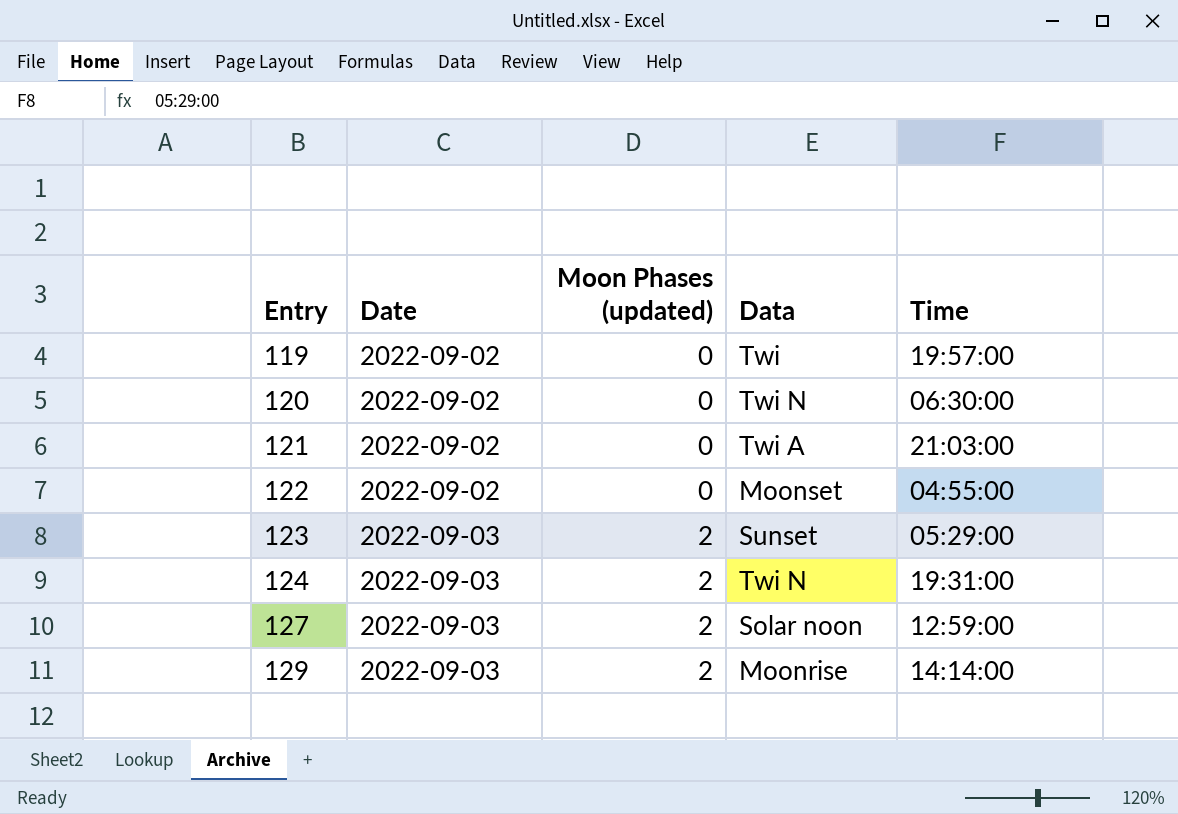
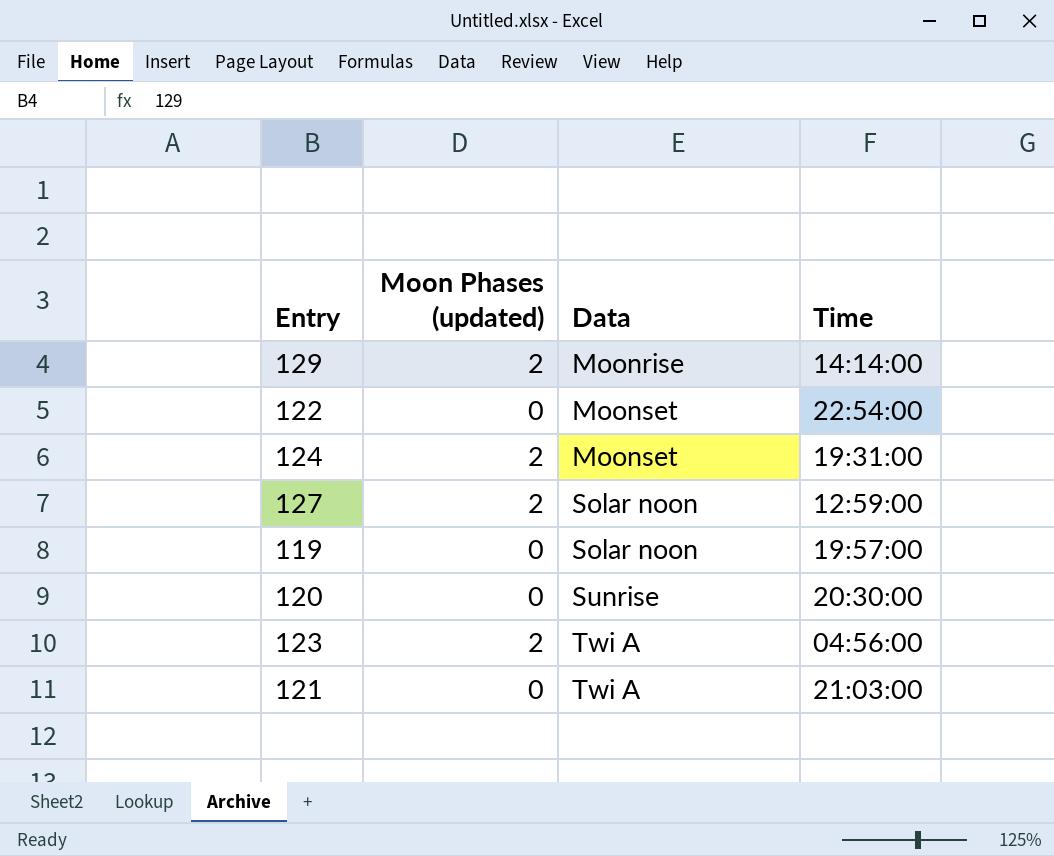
row order: Entry ascending -> Data ascending
column Date | position: 2 -> none
122 | Time: 04:55:00 -> 22:54:00
124 | Data: Twi N -> Moonset
119 | Data: Twi -> Solar noon
120 | Data: Twi N -> Sunrise
120 | Time: 06:30:00 -> 20:30:00
123 | Data: Sunset -> Twi A
123 | Time: 05:29:00 -> 04:56:00

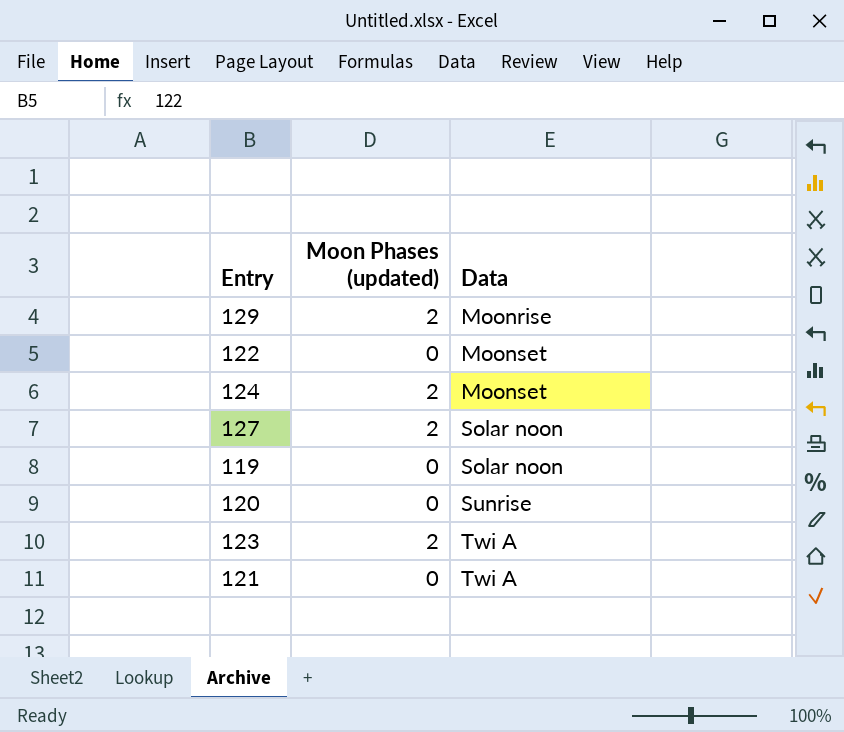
column Time | position: 4 -> none

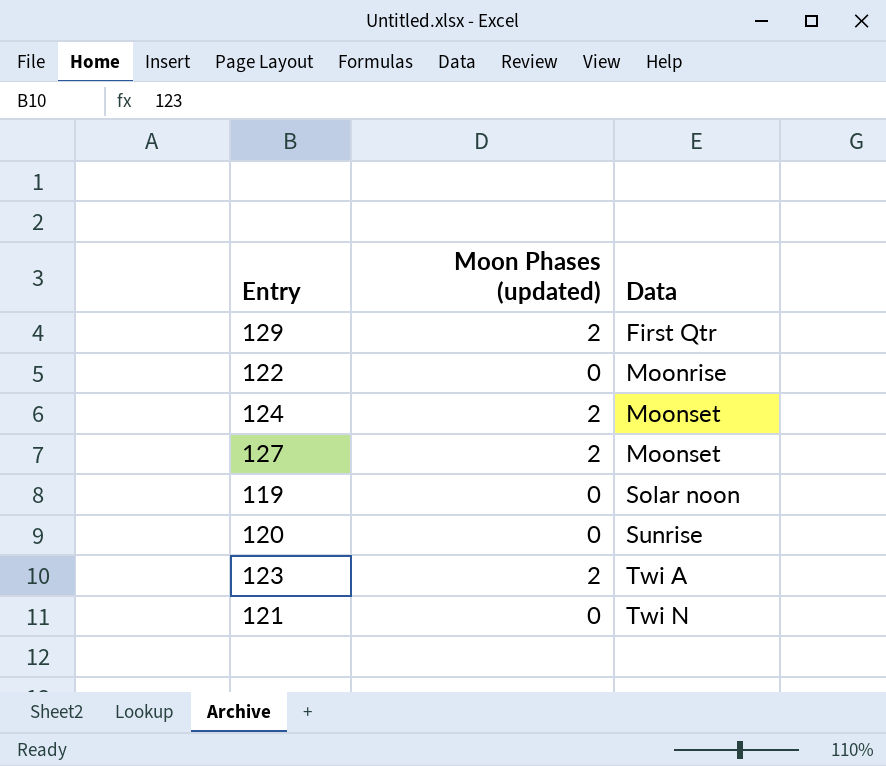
129 | Data: Moonrise -> First Qtr
122 | Data: Moonset -> Moonrise
127 | Data: Solar noon -> Moonset
121 | Data: Twi A -> Twi N

